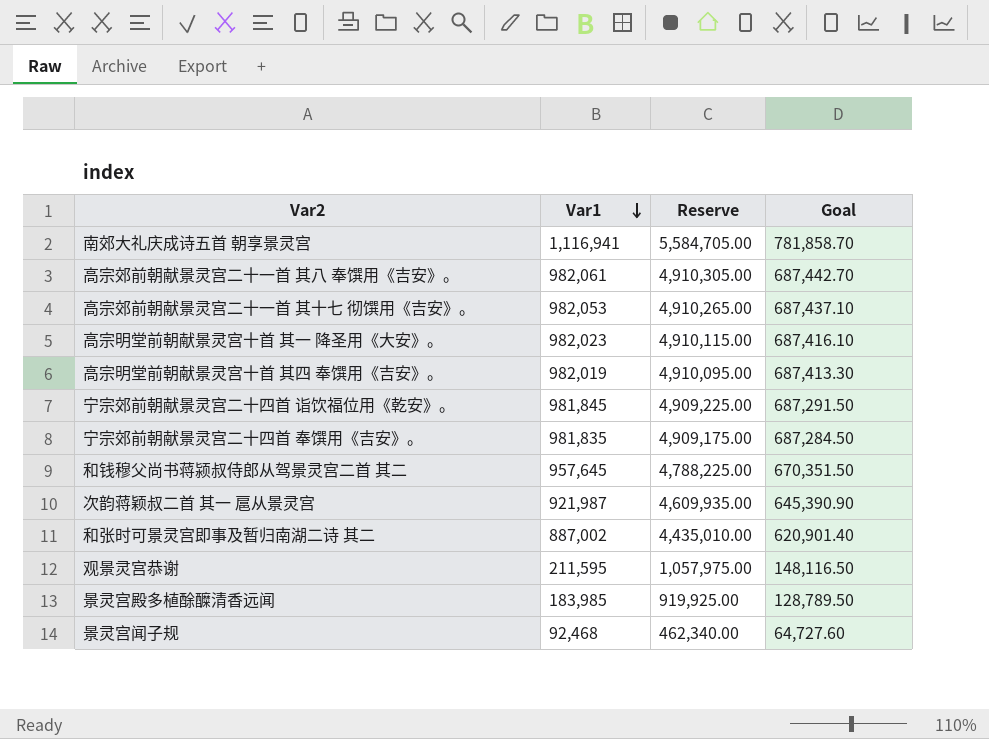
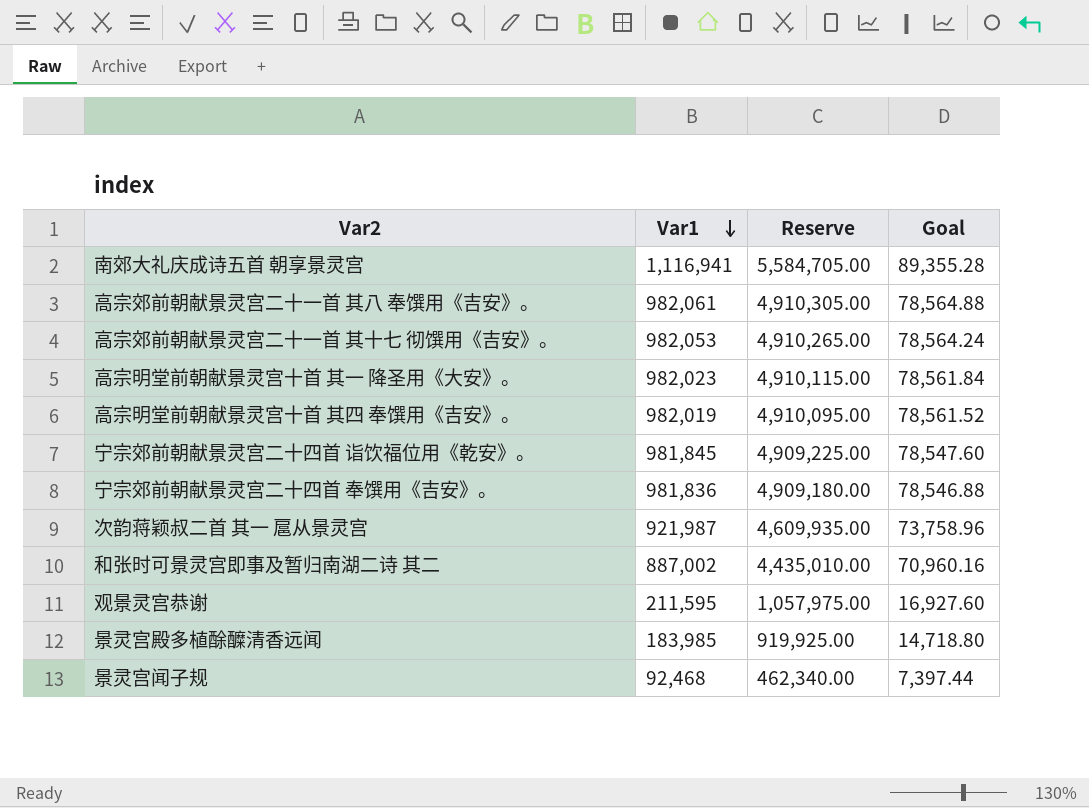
column Goal | formula: [Var1] * 0.7 -> [Var1] * 0.08
row 和钱穆父尚书蒋颍叔侍郎从驾景灵宫二首 其二: 957,645 | 4,788,225.00 | 670,351.50 -> none
宁宗郊前朝献景灵宫二十四首 奉馔用《吉安》。 | Var1: 981,835 -> 981,836
宁宗郊前朝献景灵宫二十四首 奉馔用《吉安》。 | Reserve: 4,909,175.00 -> 4,909,180.00

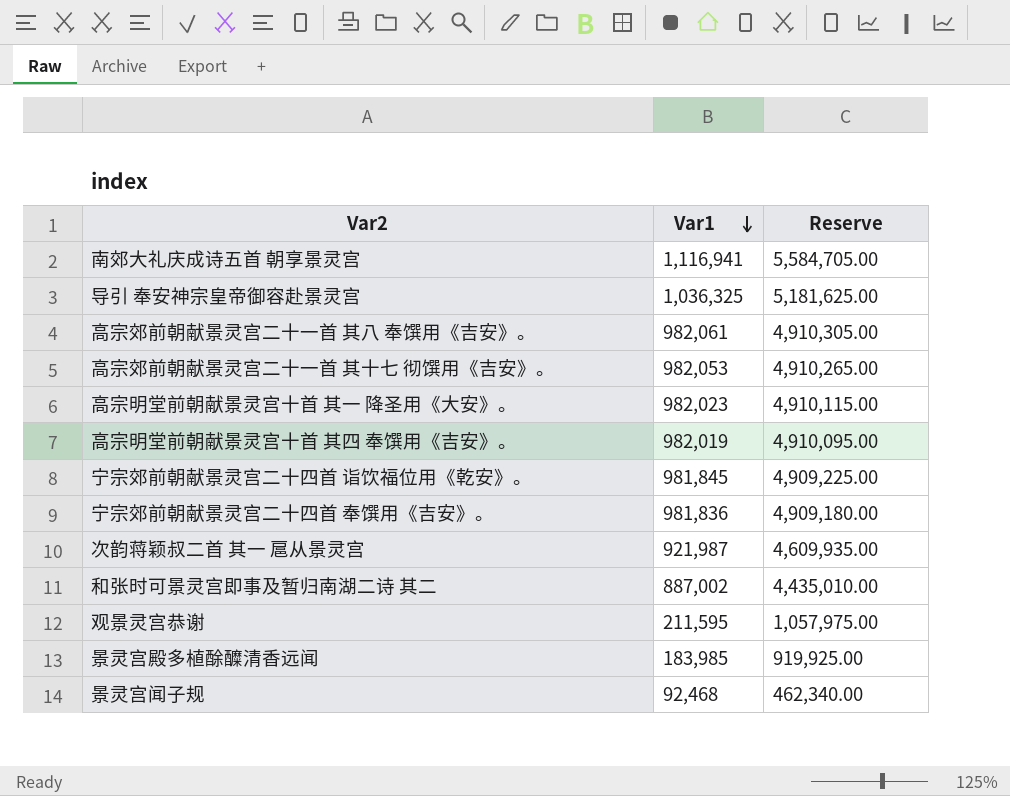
column Goal | formula: [Var1] * 0.08 -> none
row 导引 奉安神宗皇帝御容赴景灵宫: none -> 1,036,325 | 5,181,625.00

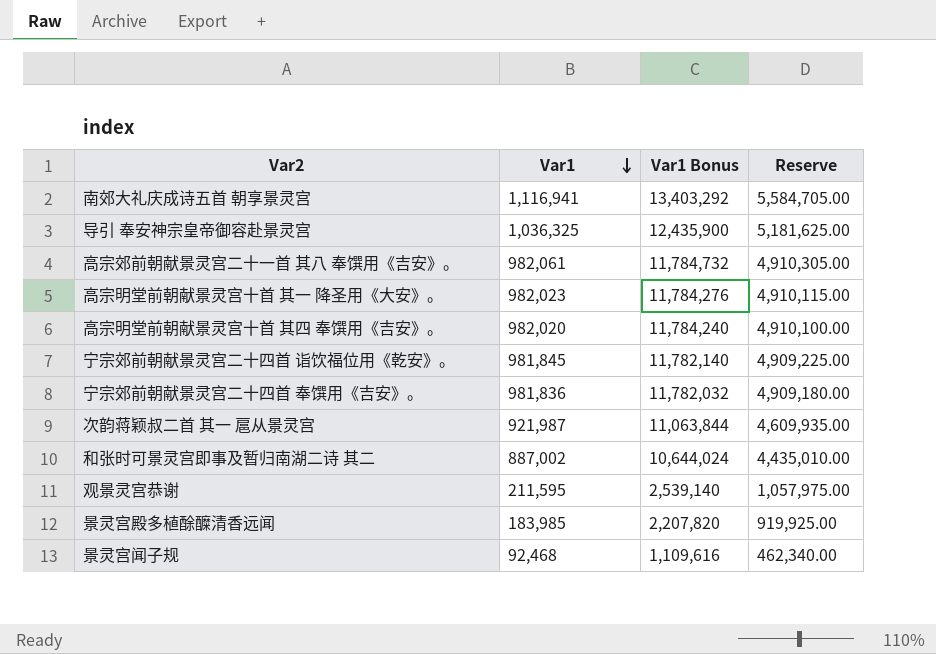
column Var1 Bonus | formula: none -> [Var1] * 12
row 高宗郊前朝献景灵宫二十一首 其十七 彻馔用《吉安》。: 982,053 | 4,910,265.00 -> none
高宗明堂前朝献景灵宫十首 其四 奉馔用《吉安》。 | Var1: 982,019 -> 982,020
高宗明堂前朝献景灵宫十首 其四 奉馔用《吉安》。 | Reserve: 4,910,095.00 -> 4,910,100.00

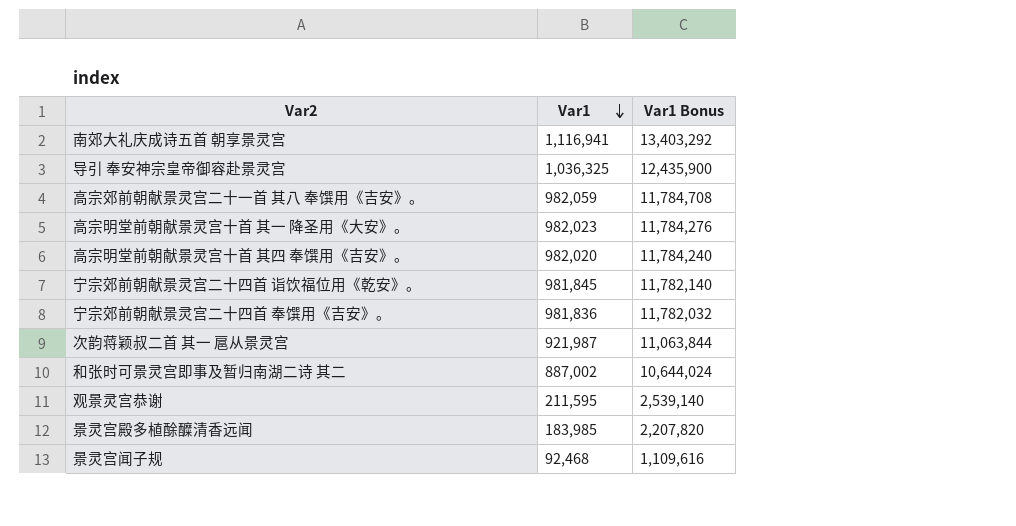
column Reserve | formula: [Var1] * 5 -> none
高宗郊前朝献景灵宫二十一首 其八 奉馔用《吉安》。 | Var1: 982,061 -> 982,059
高宗郊前朝献景灵宫二十一首 其八 奉馔用《吉安》。 | Var1 Bonus: 11,784,732 -> 11,784,708

